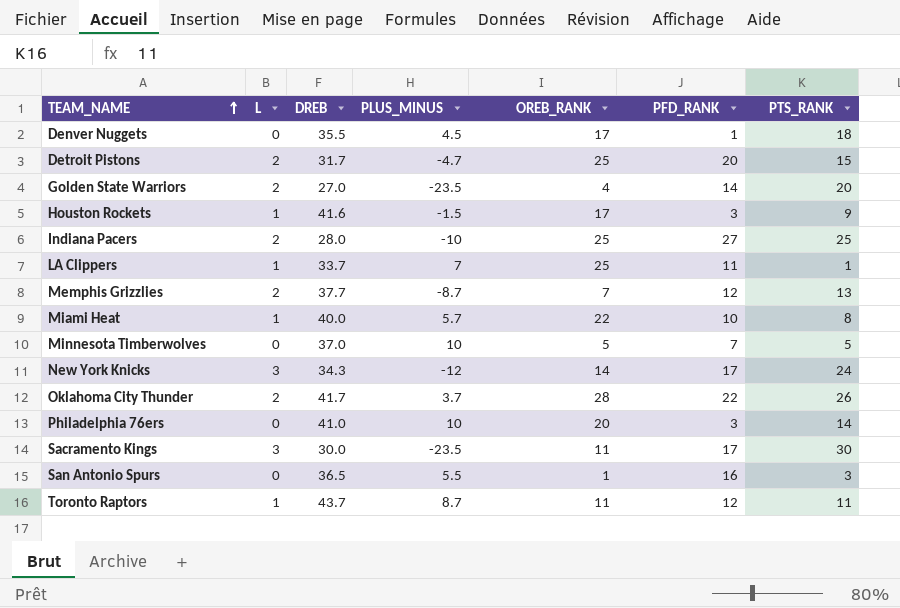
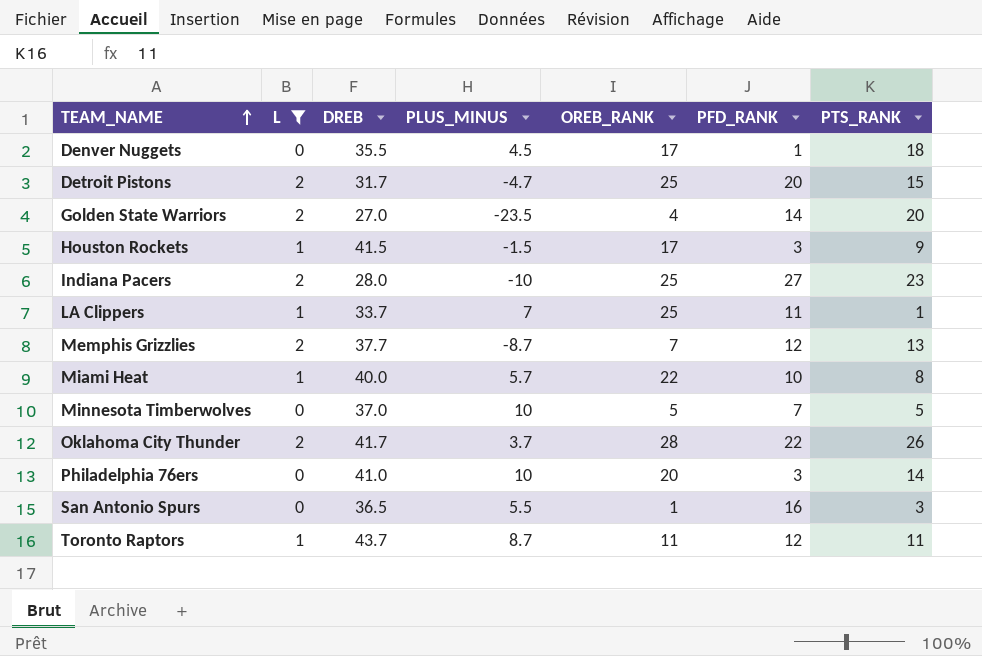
filter: none -> L != 3
Houston Rockets | DREB: 41.6 -> 41.5
Indiana Pacers | PTS_RANK: 25 -> 23

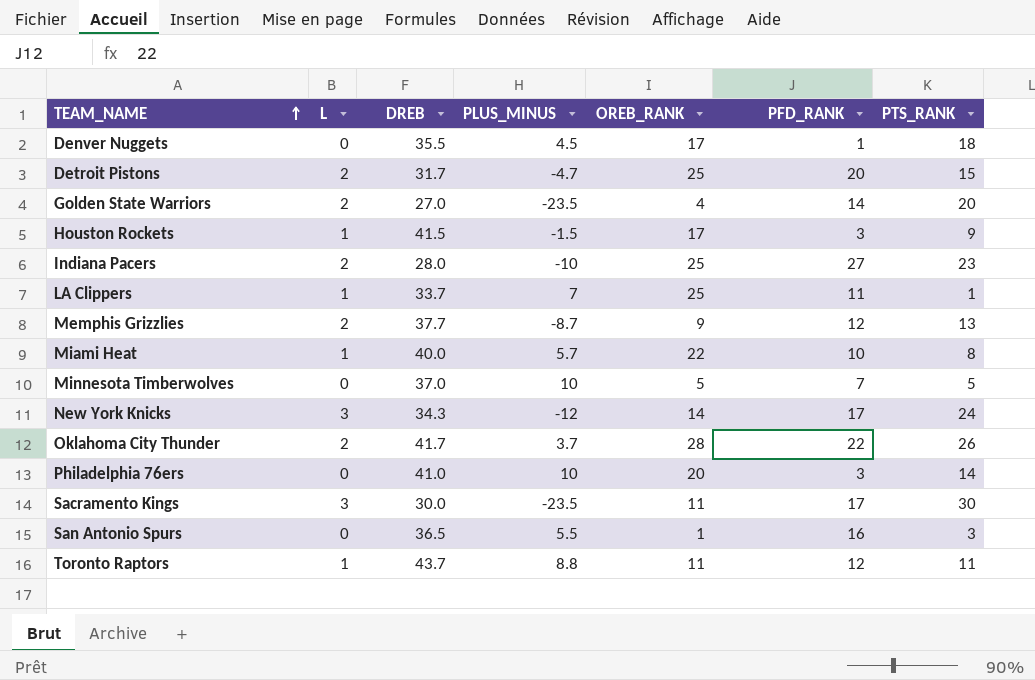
filter: L != 3 -> none
Memphis Grizzlies | OREB_RANK: 7 -> 9
Toronto Raptors | PLUS_MINUS: 8.7 -> 8.8

